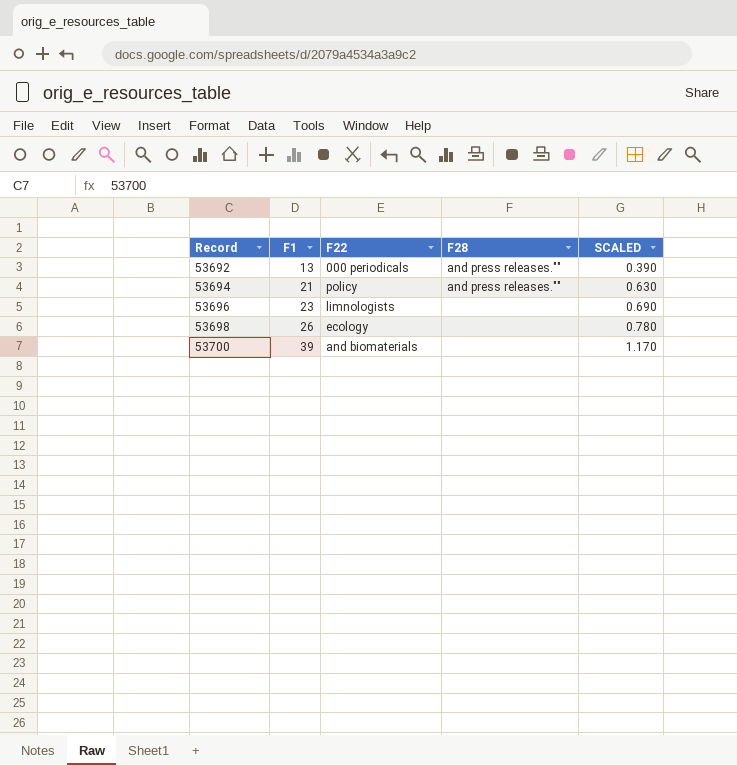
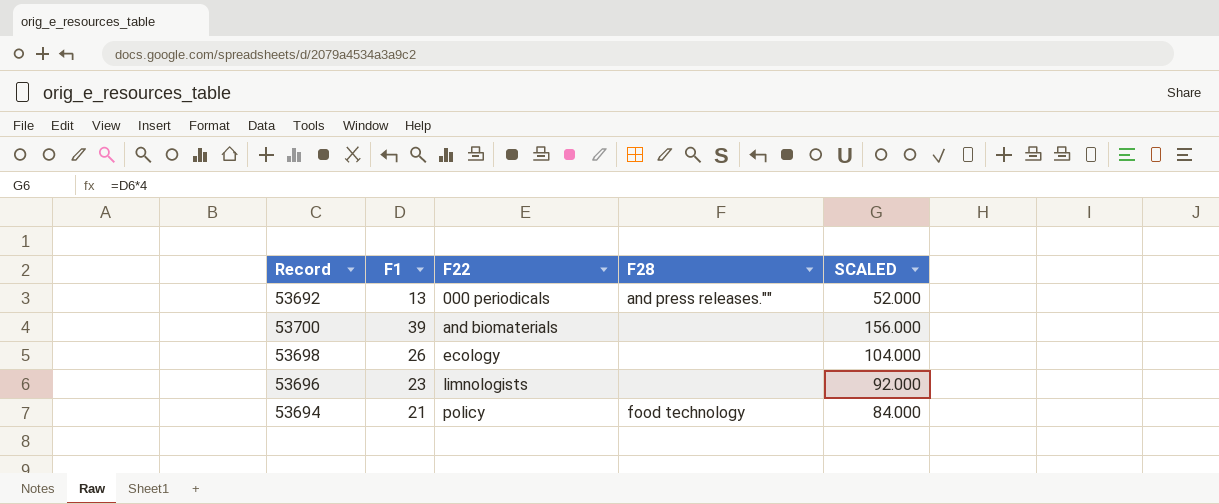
row order: Record ascending -> F22 ascending
column SCALED | formula: [F1] * 0.03 -> [F1] * 4
53694 | F28: and press releases."" -> food technology

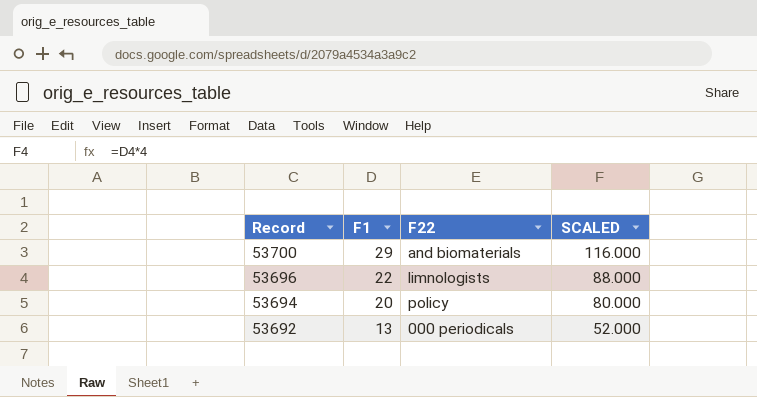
row order: F22 ascending -> Record descending
column F28 | position: 4 -> none
row 53698: 26 | ecology | none | 104.000 -> none
53700 | F1: 39 -> 29
53700 | SCALED: 156.000 -> 116.000
53696 | F1: 23 -> 22
53696 | SCALED: 92.000 -> 88.000
53694 | F1: 21 -> 20
53694 | SCALED: 84.000 -> 80.000

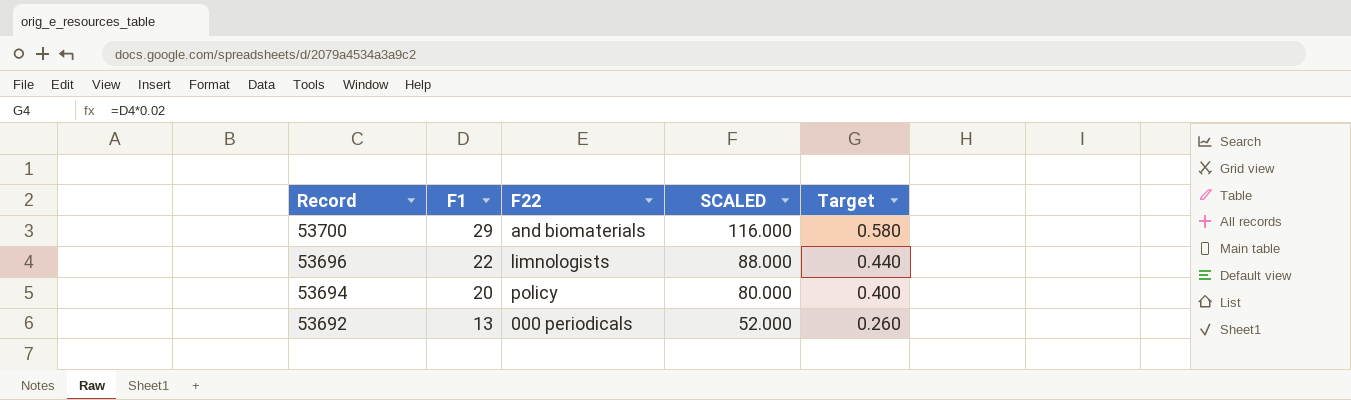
column Target | formula: none -> [F1] * 0.02

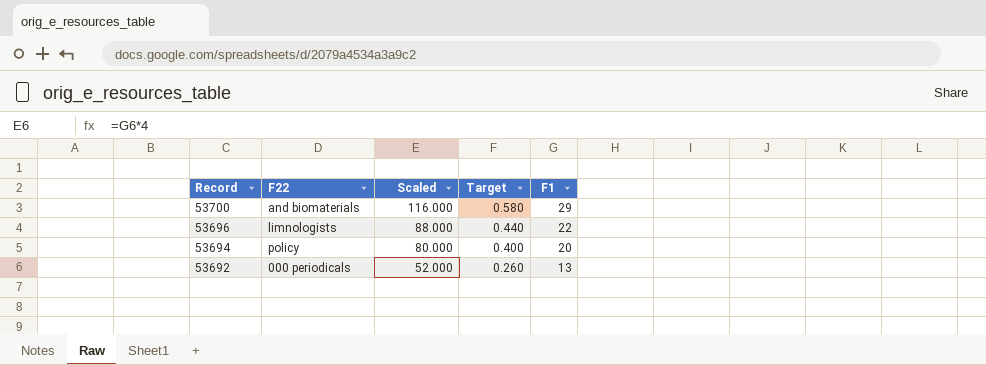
column name: SCALED -> Scaled
column F1 | position: 2 -> 5

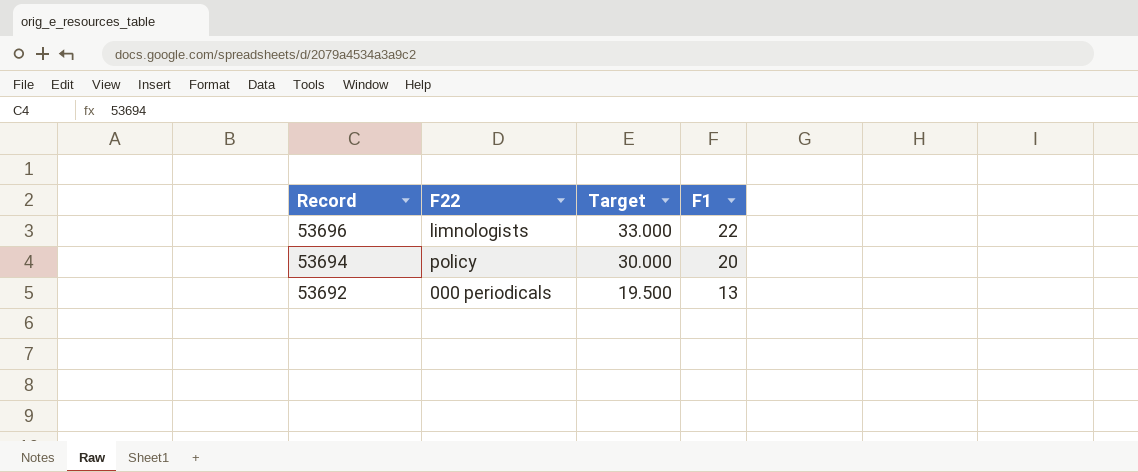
column Scaled | formula: [F1] * 4 -> none
column Target | formula: [F1] * 0.02 -> [F1] * 1.5
row 53700: and biomaterials | 116.000 | 0.580 | 29 -> none

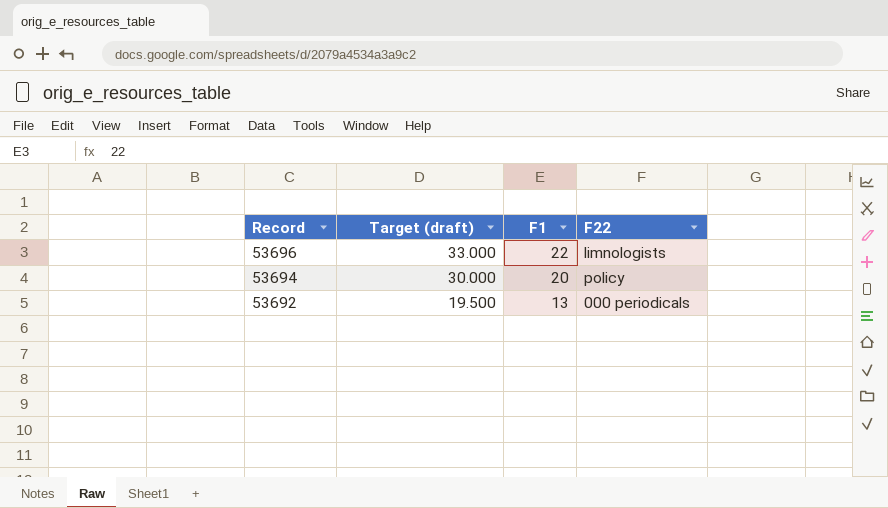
column name: Target -> Target (draft)
column F22 | position: 2 -> 4

